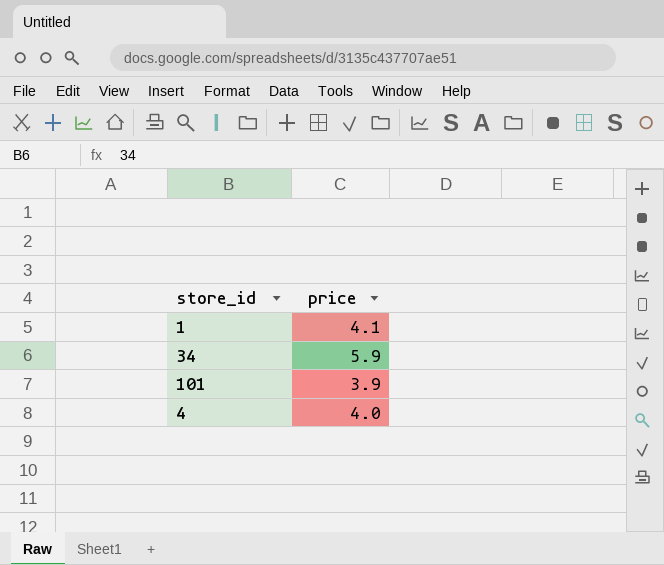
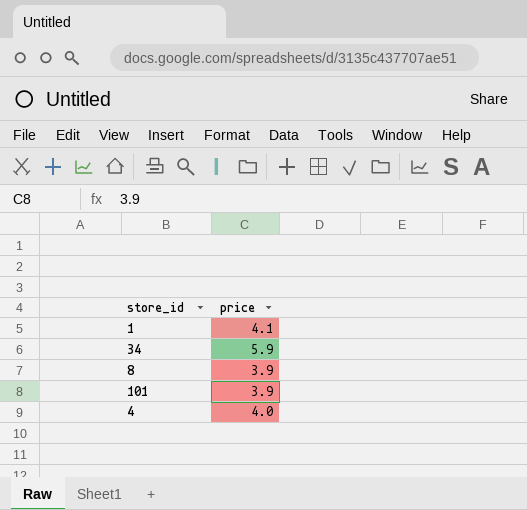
row 8: none -> 3.9

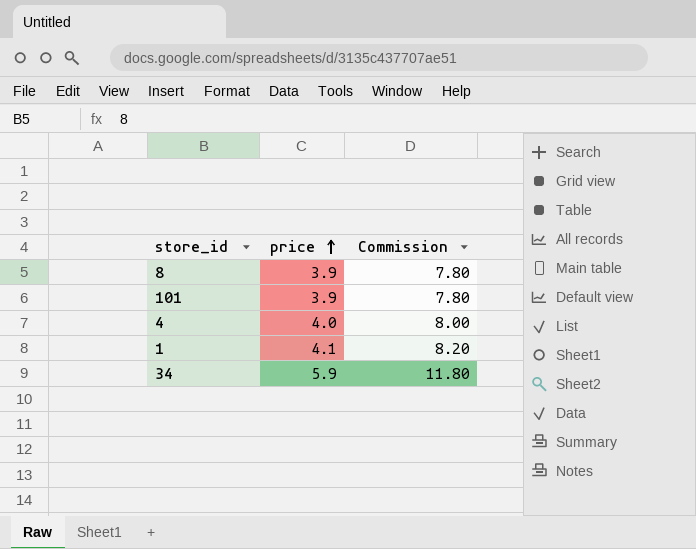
row order: none -> price ascending
column Commission | formula: none -> [price] * 2

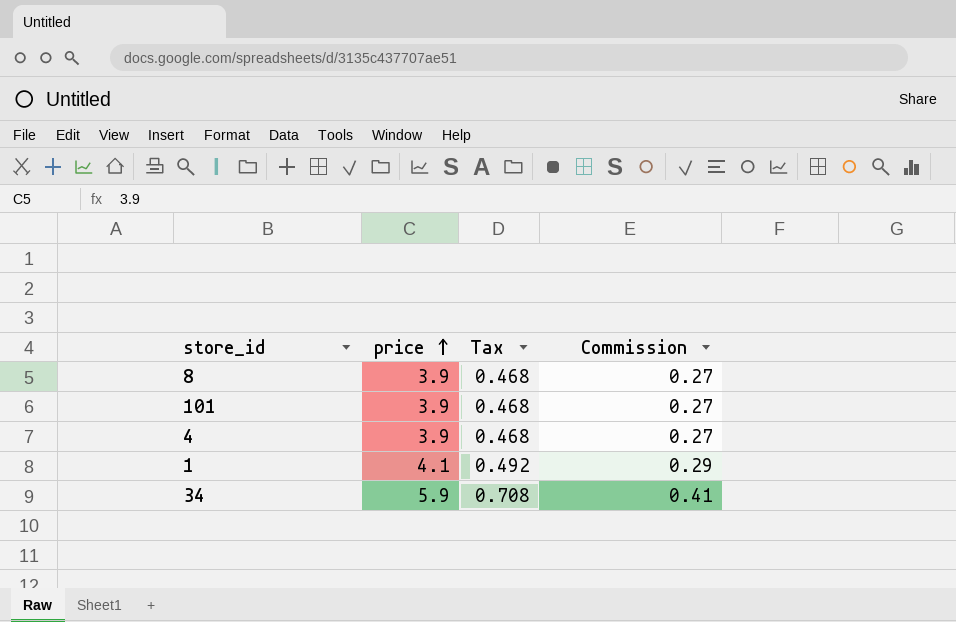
column Tax | formula: none -> [price] * 0.12
column Commission | formula: [price] * 2 -> [price] * 0.07
4 | price: 4.0 -> 3.9

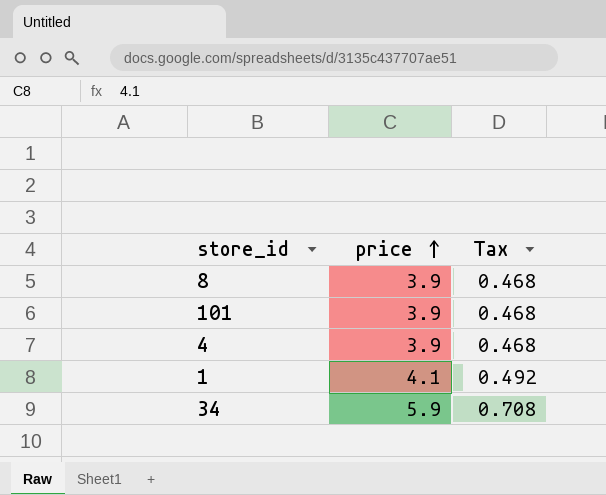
column Commission | formula: [price] * 0.07 -> none

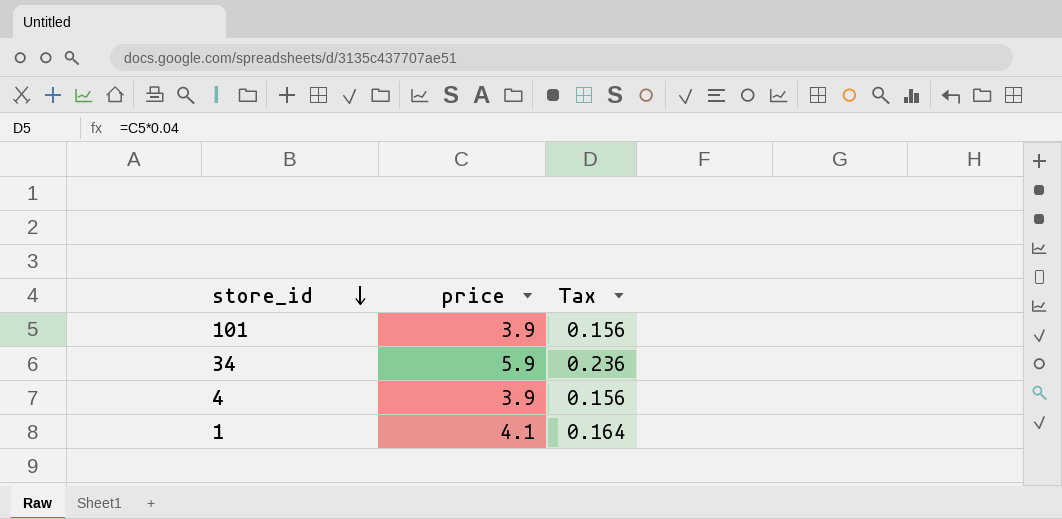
row order: price ascending -> store_id descending
column Tax | formula: [price] * 0.12 -> [price] * 0.04
row 8: 3.9 | 0.468 -> none

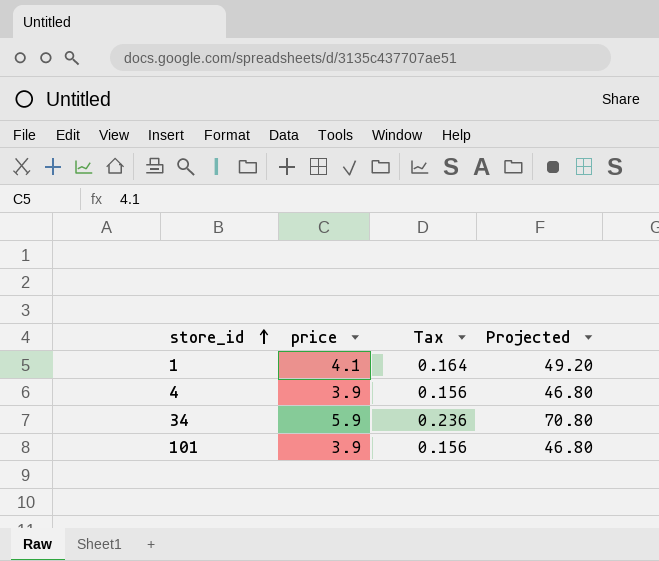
row order: store_id descending -> store_id ascending
column Projected | formula: none -> [price] * 12

